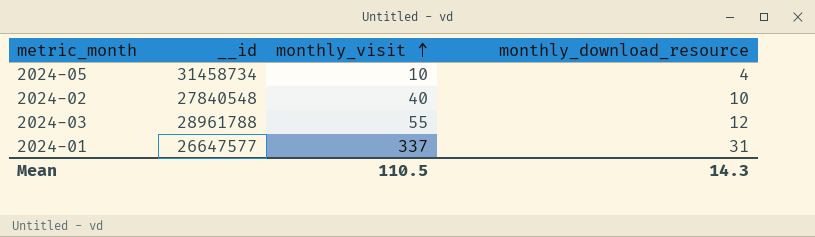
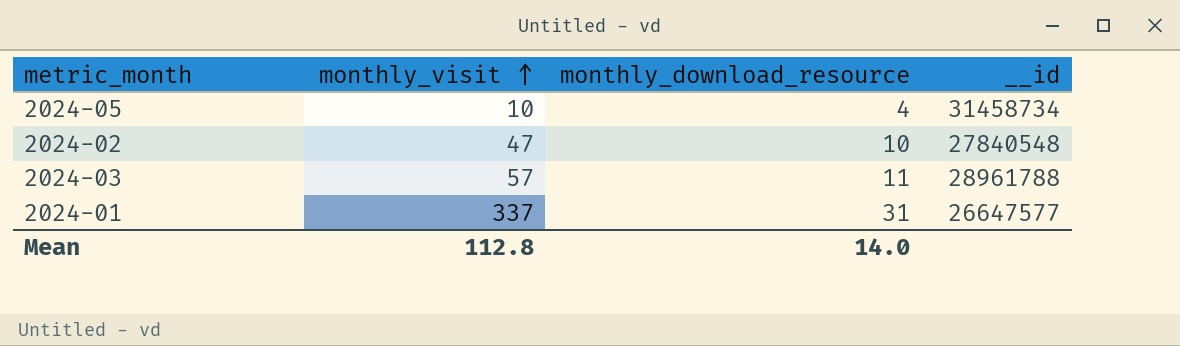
column __id | position: 2 -> 4
2024-02 | monthly_visit: 40 -> 47
2024-03 | monthly_visit: 55 -> 57
2024-03 | monthly_download_resource: 12 -> 11
Mean | monthly_visit: 110.5 -> 112.8
Mean | monthly_download_resource: 14.3 -> 14.0

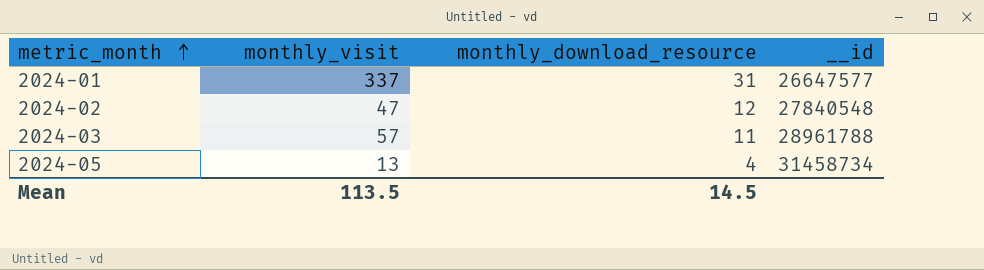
row order: monthly_visit ascending -> metric_month ascending
2024-02 | monthly_download_resource: 10 -> 12
2024-05 | monthly_visit: 10 -> 13
Mean | monthly_visit: 112.8 -> 113.5
Mean | monthly_download_resource: 14.0 -> 14.5

